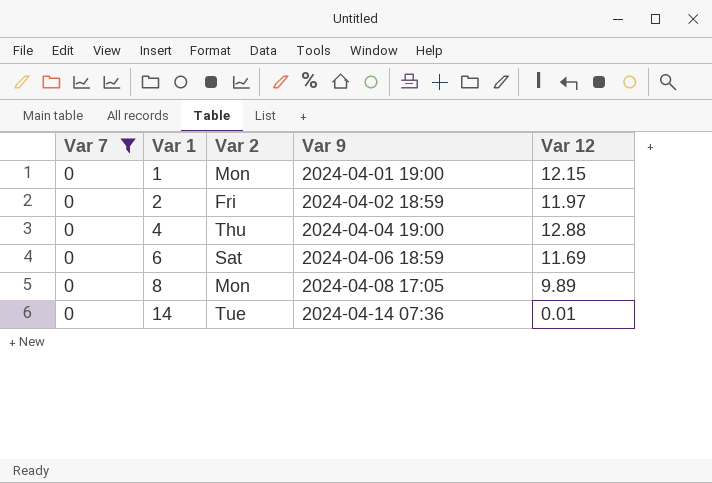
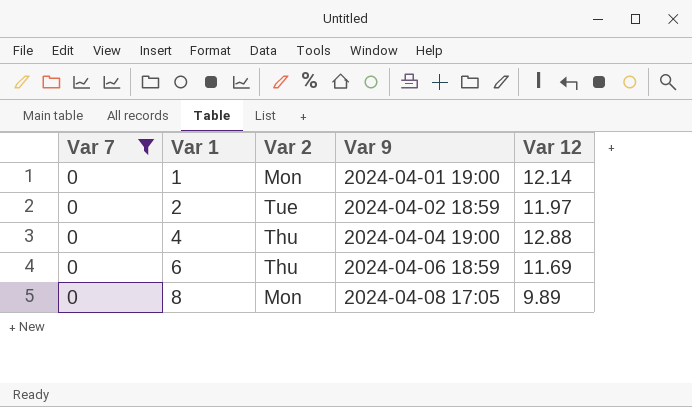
row 14: 0 | Tue | 2024-04-14 07:36 | 0.01 -> none
1 | Var 12: 12.15 -> 12.14
2 | Var 2: Fri -> Tue
6 | Var 2: Sat -> Thu

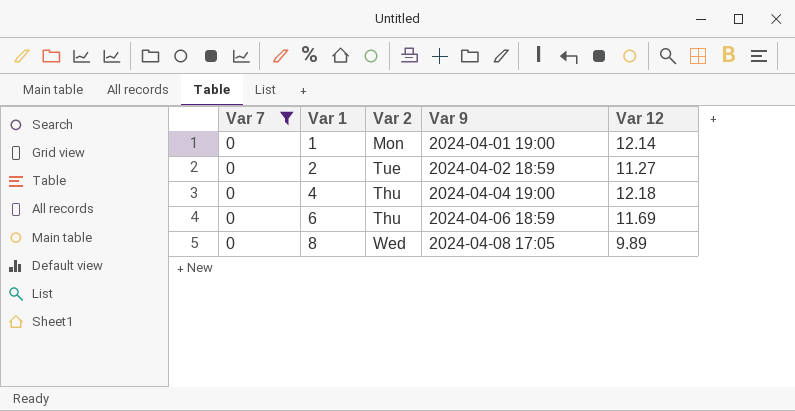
2 | Var 12: 11.97 -> 11.27
4 | Var 12: 12.88 -> 12.18
8 | Var 2: Mon -> Wed

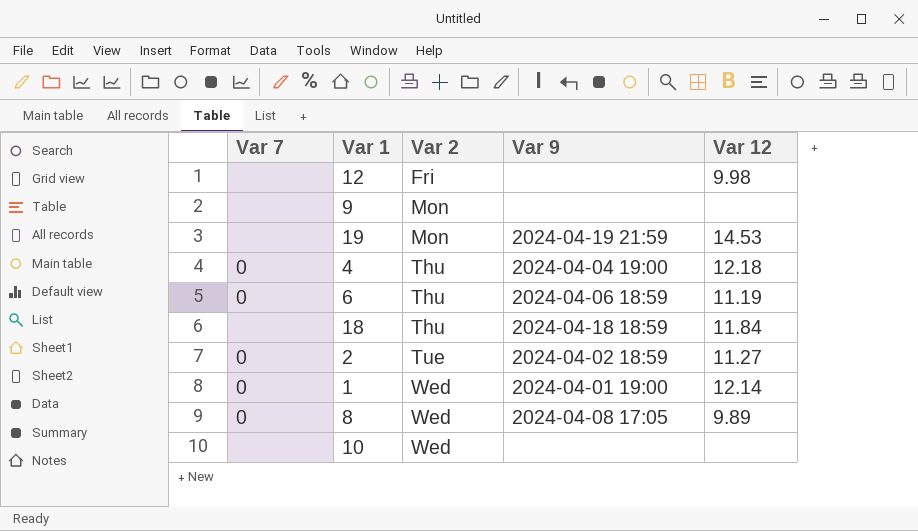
filter: Var 7 = 0 -> none
row order: Var 1 ascending -> Var 2 ascending
6 | Var 12: 11.69 -> 11.19
1 | Var 2: Mon -> Wed

